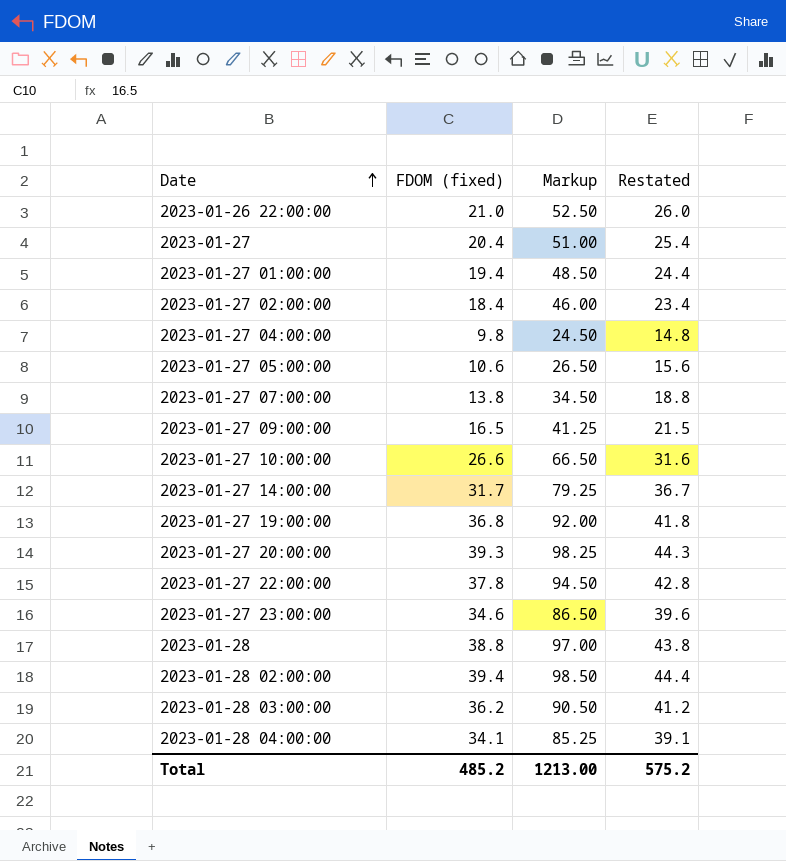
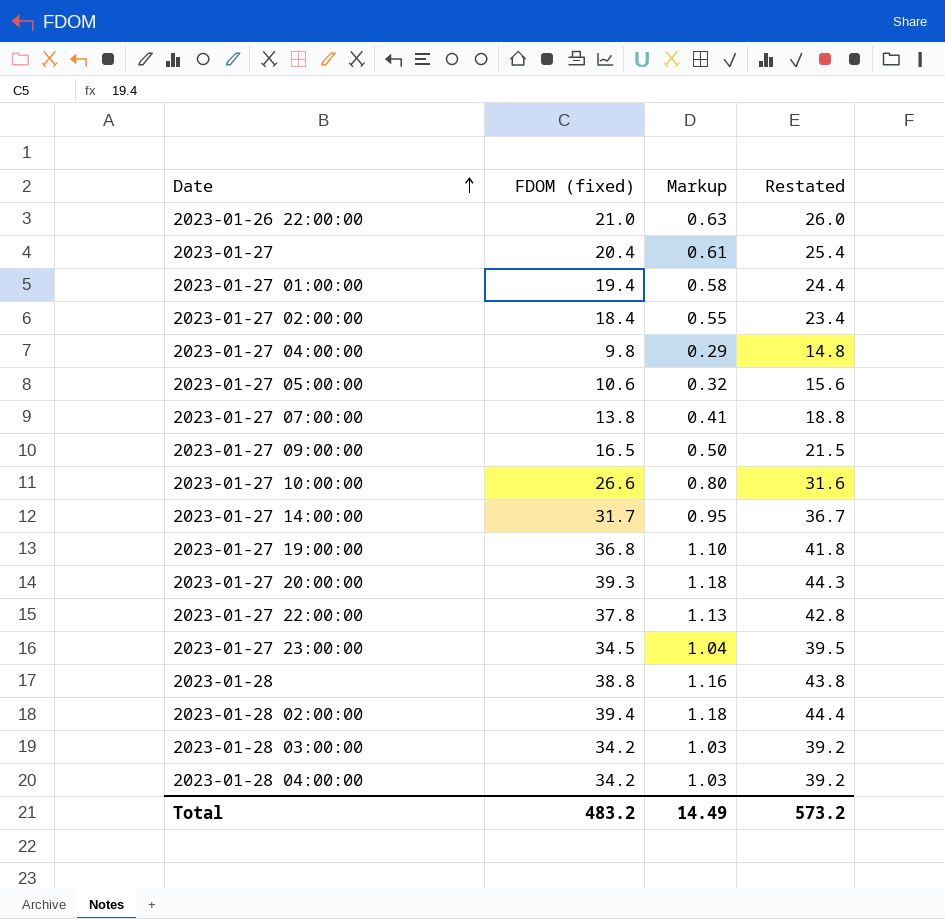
column Markup | formula: [FDOM (fixed)] * 2.5 -> [FDOM (fixed)] * 0.03
2023-01-27 23:00:00 | FDOM (fixed): 34.6 -> 34.5
2023-01-27 23:00:00 | Restated: 39.6 -> 39.5
2023-01-28 03:00:00 | FDOM (fixed): 36.2 -> 34.2
2023-01-28 03:00:00 | Restated: 41.2 -> 39.2
2023-01-28 04:00:00 | FDOM (fixed): 34.1 -> 34.2
2023-01-28 04:00:00 | Restated: 39.1 -> 39.2
Total | FDOM (fixed): 485.2 -> 483.2
Total | Markup: 1213.00 -> 14.49
Total | Restated: 575.2 -> 573.2

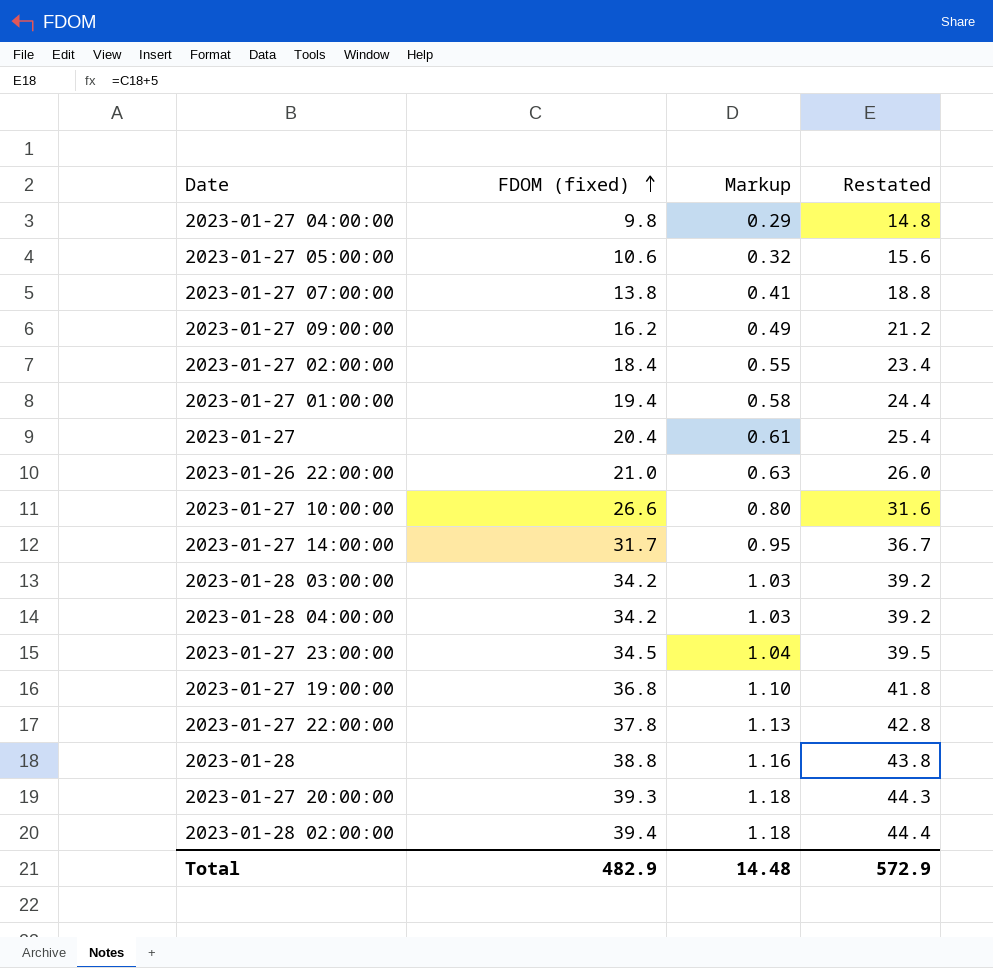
row order: Date ascending -> FDOM (fixed) ascending
2023-01-27 09:00:00 | FDOM (fixed): 16.5 -> 16.2
2023-01-27 09:00:00 | Markup: 0.50 -> 0.49
2023-01-27 09:00:00 | Restated: 21.5 -> 21.2
Total | FDOM (fixed): 483.2 -> 482.9
Total | Markup: 14.49 -> 14.48
Total | Restated: 573.2 -> 572.9

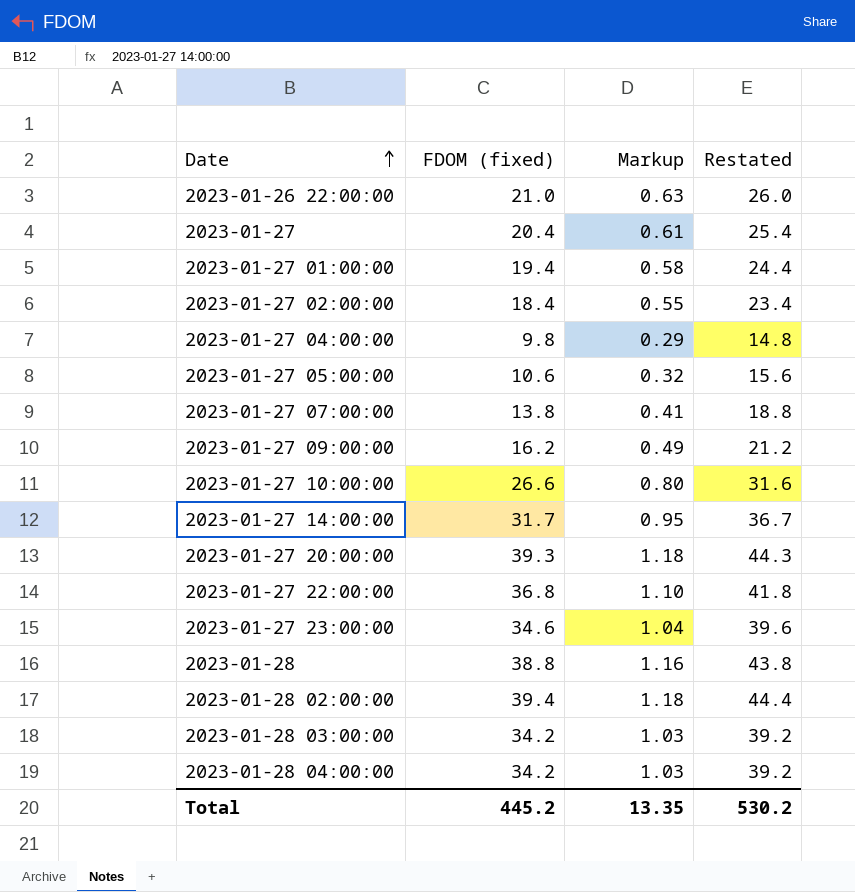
row order: FDOM (fixed) ascending -> Date ascending
row 2023-01-27 19:00:00: 36.8 | 1.10 | 41.8 -> none
2023-01-27 22:00:00 | FDOM (fixed): 37.8 -> 36.8
2023-01-27 22:00:00 | Markup: 1.13 -> 1.10
2023-01-27 22:00:00 | Restated: 42.8 -> 41.8
2023-01-27 23:00:00 | FDOM (fixed): 34.5 -> 34.6
2023-01-27 23:00:00 | Restated: 39.5 -> 39.6
Total | FDOM (fixed): 482.9 -> 445.2
Total | Markup: 14.48 -> 13.35
Total | Restated: 572.9 -> 530.2

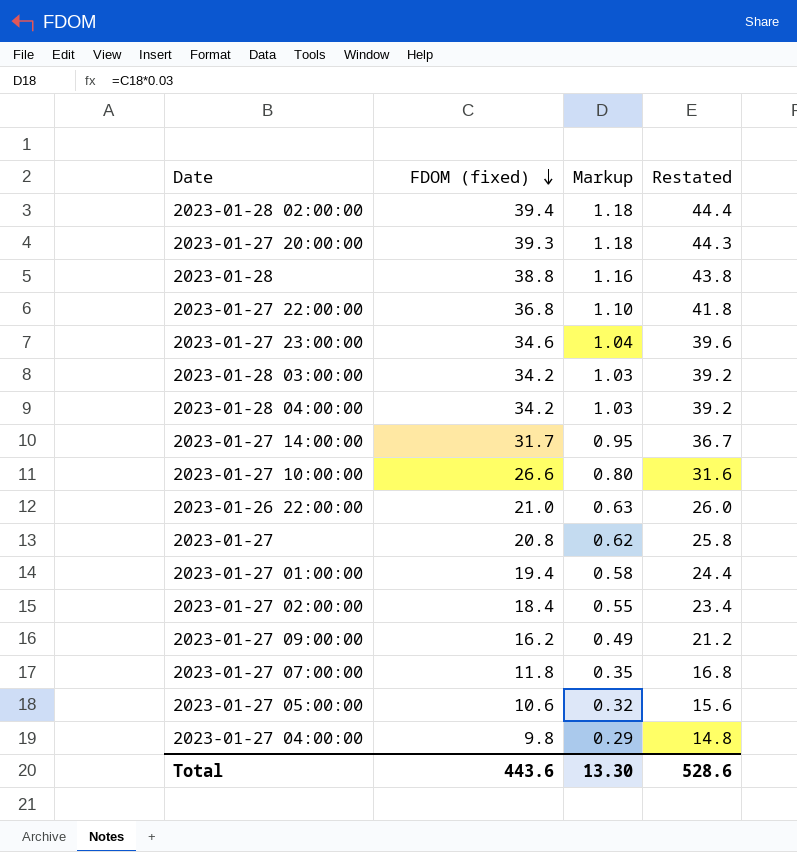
row order: Date ascending -> FDOM (fixed) descending
2023-01-27 | FDOM (fixed): 20.4 -> 20.8
2023-01-27 | Markup: 0.61 -> 0.62
2023-01-27 | Restated: 25.4 -> 25.8
2023-01-27 07:00:00 | FDOM (fixed): 13.8 -> 11.8
2023-01-27 07:00:00 | Markup: 0.41 -> 0.35
2023-01-27 07:00:00 | Restated: 18.8 -> 16.8
Total | FDOM (fixed): 445.2 -> 443.6
Total | Markup: 13.35 -> 13.30
Total | Restated: 530.2 -> 528.6

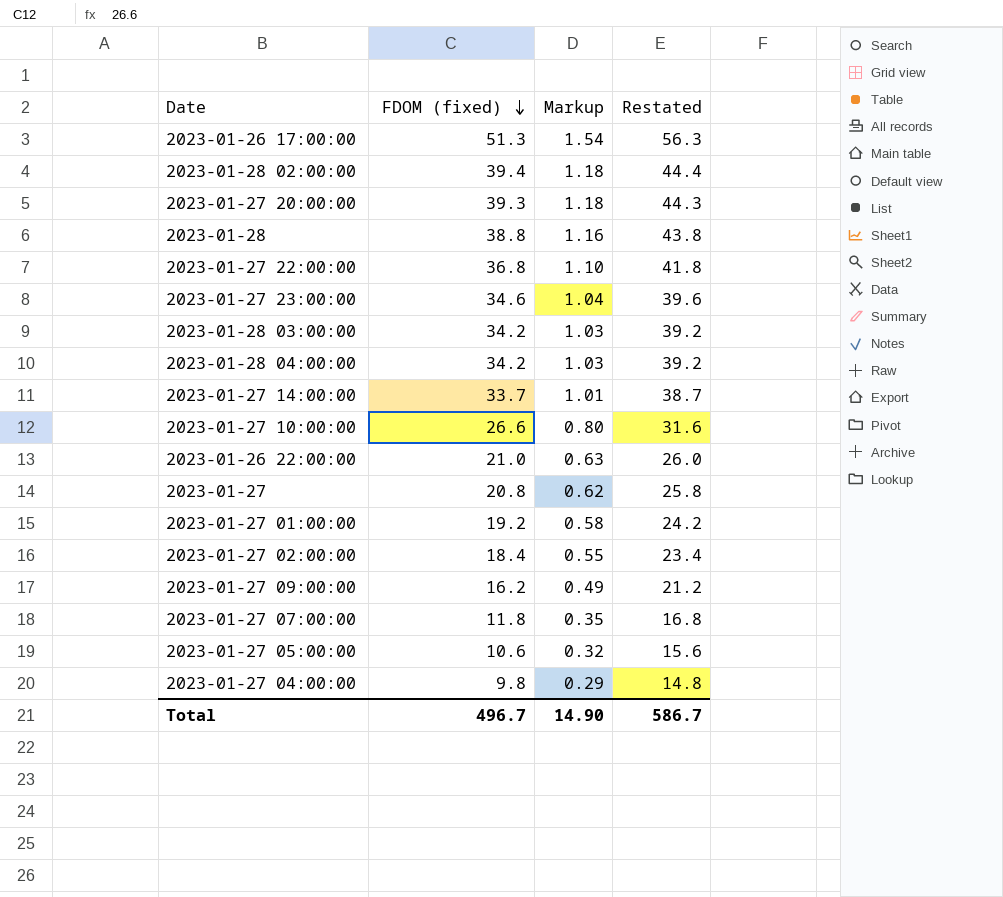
row 2023-01-26 17:00:00: none -> 51.3 | 1.54 | 56.3
2023-01-27 14:00:00 | FDOM (fixed): 31.7 -> 33.7
2023-01-27 14:00:00 | Markup: 0.95 -> 1.01
2023-01-27 14:00:00 | Restated: 36.7 -> 38.7
2023-01-27 01:00:00 | FDOM (fixed): 19.4 -> 19.2
2023-01-27 01:00:00 | Restated: 24.4 -> 24.2
Total | FDOM (fixed): 443.6 -> 496.7
Total | Markup: 13.30 -> 14.90
Total | Restated: 528.6 -> 586.7

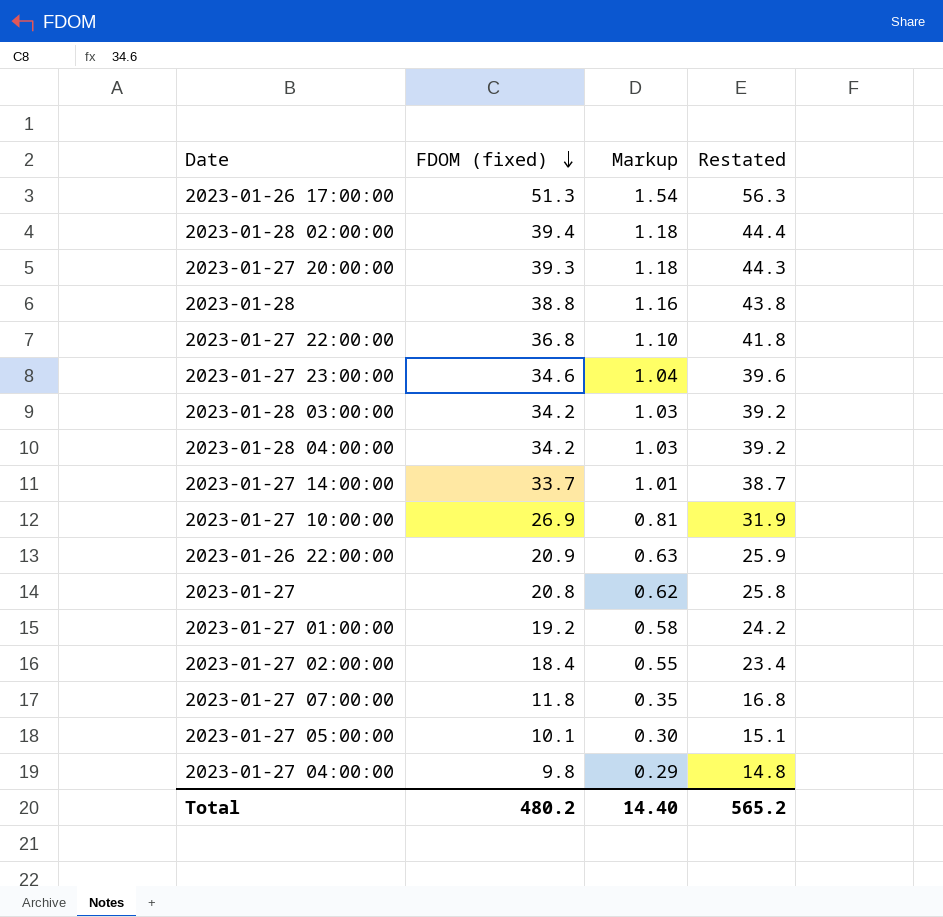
row 2023-01-27 09:00:00: 16.2 | 0.49 | 21.2 -> none
2023-01-27 10:00:00 | FDOM (fixed): 26.6 -> 26.9
2023-01-27 10:00:00 | Markup: 0.80 -> 0.81
2023-01-27 10:00:00 | Restated: 31.6 -> 31.9
2023-01-26 22:00:00 | FDOM (fixed): 21.0 -> 20.9
2023-01-26 22:00:00 | Restated: 26.0 -> 25.9
2023-01-27 05:00:00 | FDOM (fixed): 10.6 -> 10.1
2023-01-27 05:00:00 | Markup: 0.32 -> 0.30
2023-01-27 05:00:00 | Restated: 15.6 -> 15.1
Total | FDOM (fixed): 496.7 -> 480.2
Total | Markup: 14.90 -> 14.40
Total | Restated: 586.7 -> 565.2

